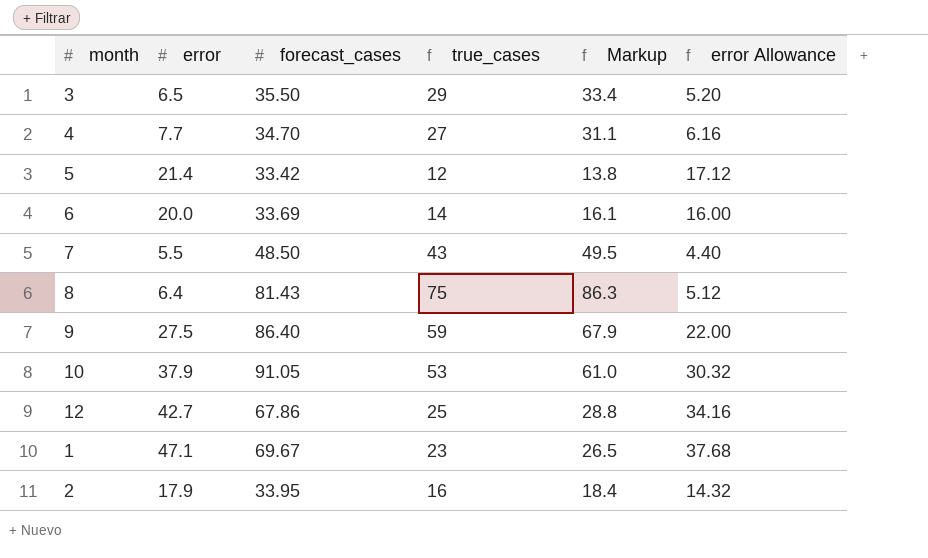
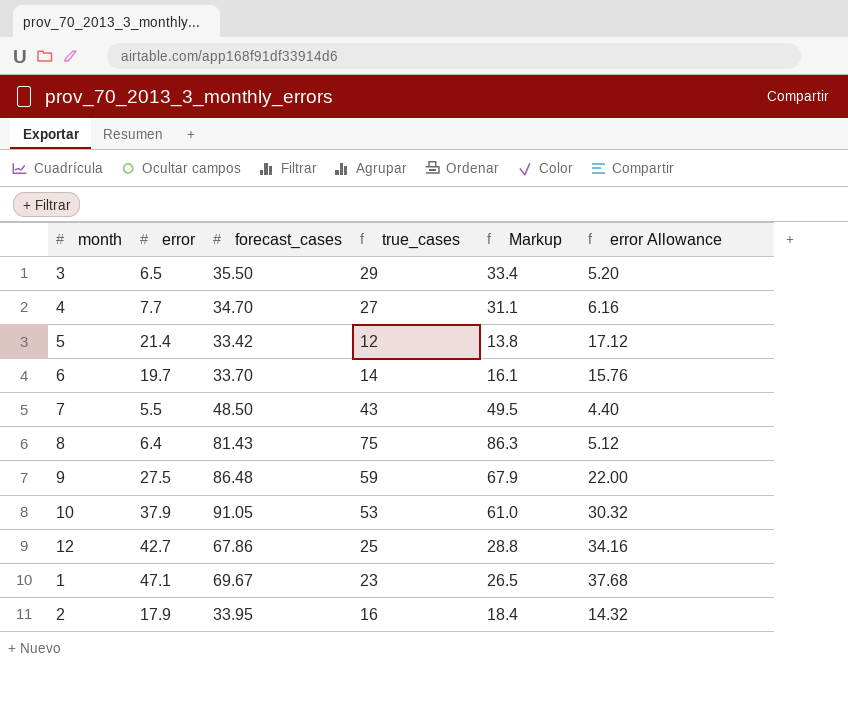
6 | error: 20.0 -> 19.7
6 | forecast_cases: 33.69 -> 33.70
6 | error Allowance: 16.00 -> 15.76
9 | forecast_cases: 86.40 -> 86.48

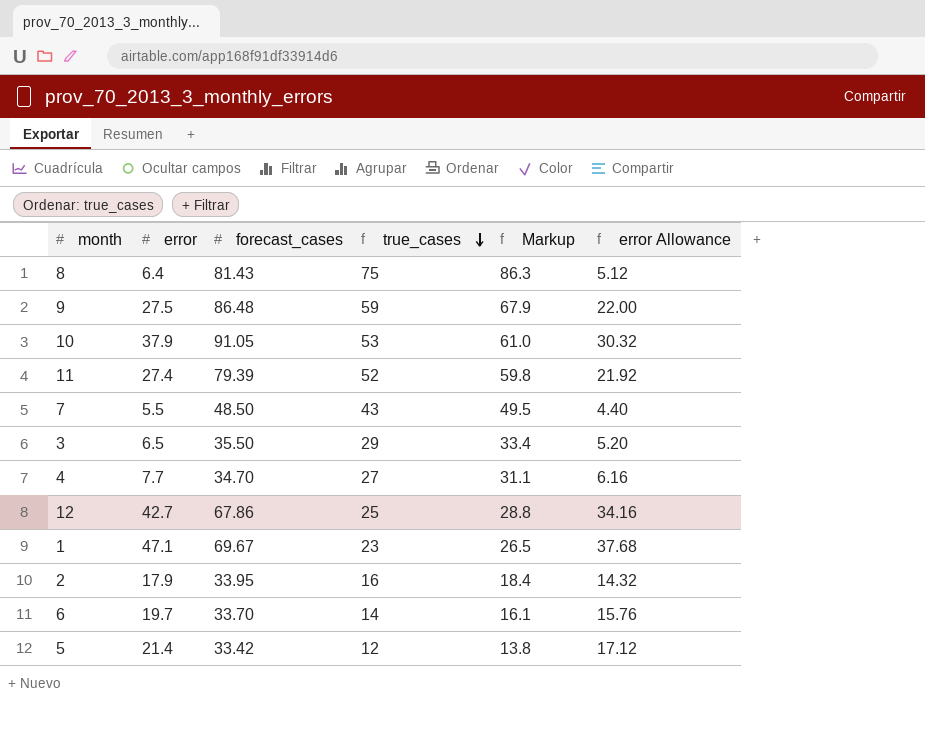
row order: none -> true_cases descending
row 11: none -> 27.4 | 79.39 | 52 | 59.8 | 21.92

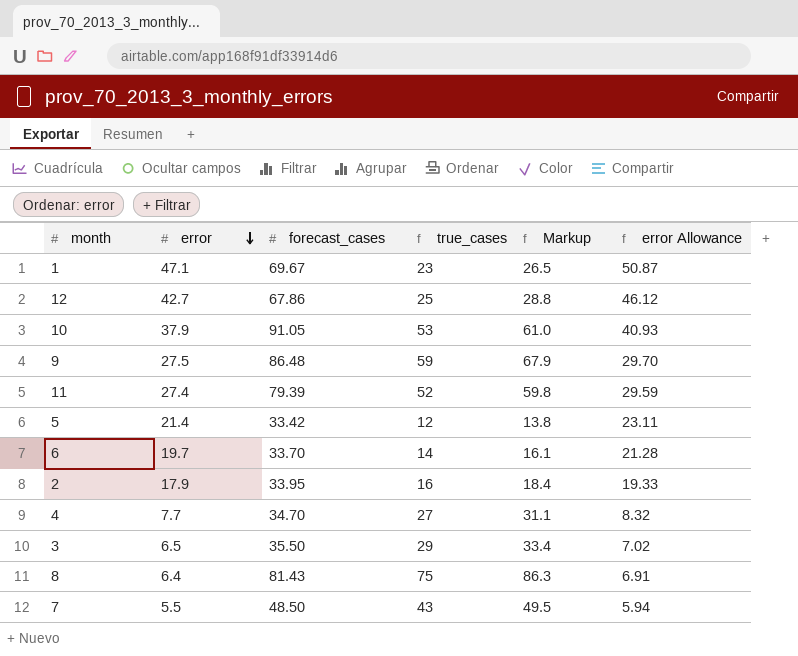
row order: true_cases descending -> error descending
column error Allowance | formula: [error] * 0.8 -> [error] * 1.08

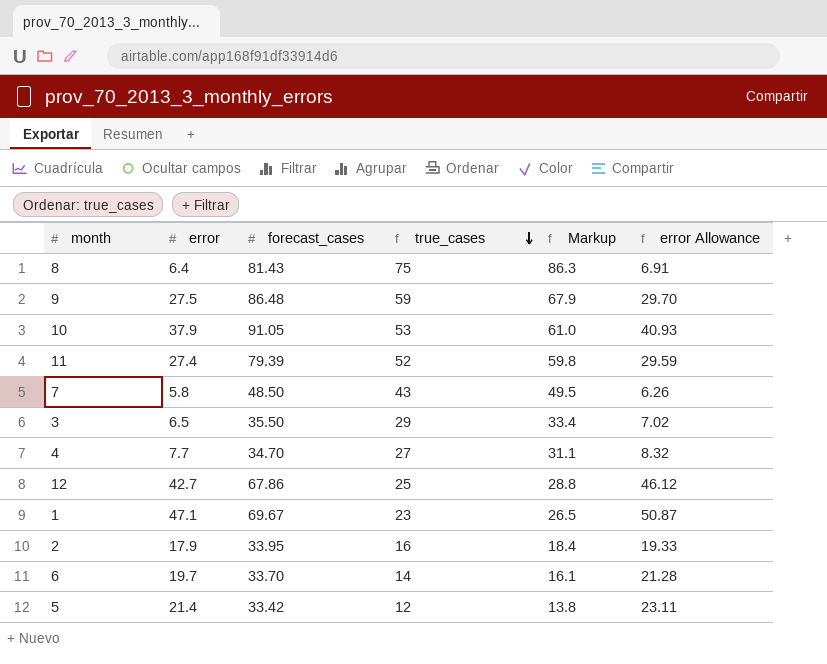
row order: error descending -> true_cases descending
7 | error: 5.5 -> 5.8
7 | error Allowance: 5.94 -> 6.26

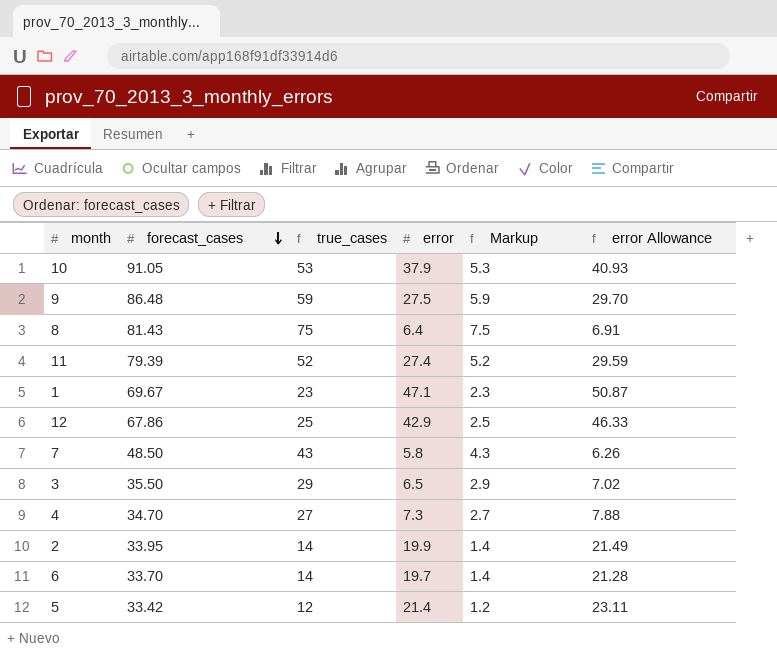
row order: true_cases descending -> forecast_cases descending
column error | position: 2 -> 4
column Markup | formula: [true_cases] * 1.15 -> [true_cases] * 0.1
12 | error: 42.7 -> 42.9
12 | error Allowance: 46.12 -> 46.33
4 | error: 7.7 -> 7.3
4 | error Allowance: 8.32 -> 7.88
2 | true_cases: 16 -> 14
2 | error: 17.9 -> 19.9
2 | error Allowance: 19.33 -> 21.49

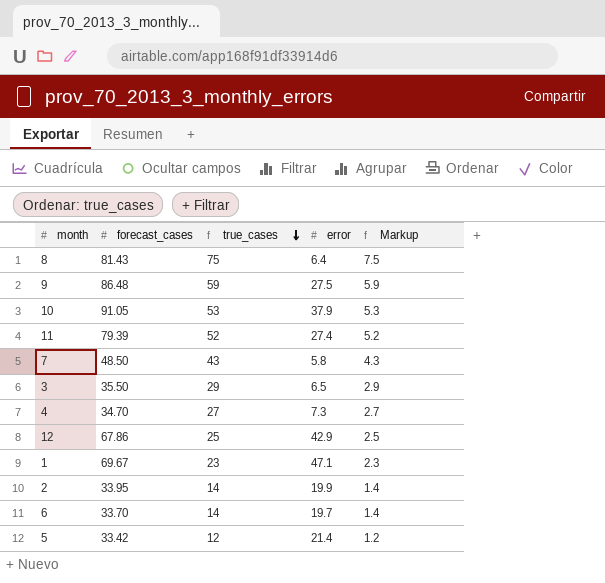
row order: forecast_cases descending -> true_cases descending
column error Allowance | formula: [error] * 1.08 -> none

